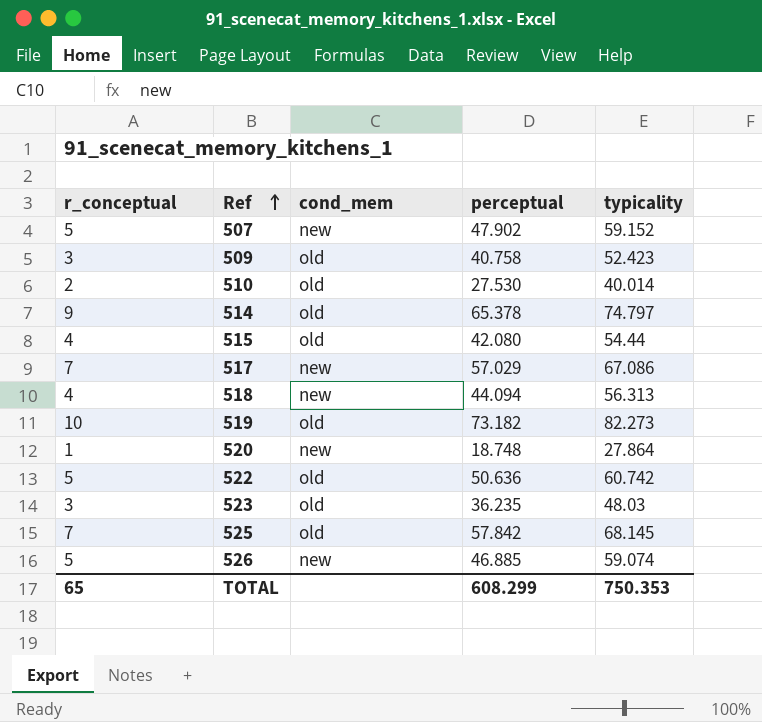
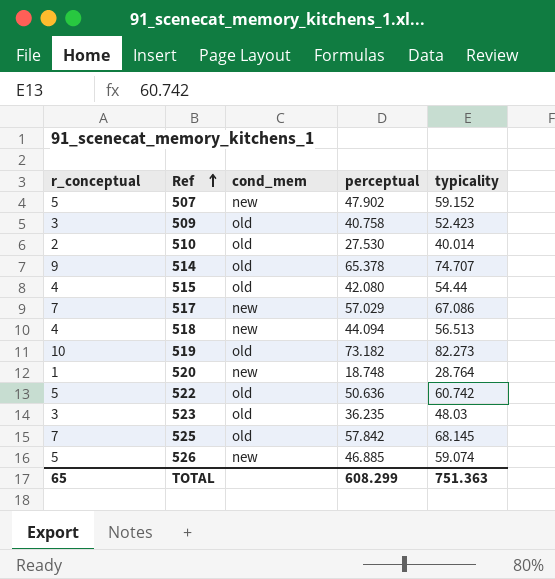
514 | typicality: 74.797 -> 74.707
518 | typicality: 56.313 -> 56.513
520 | typicality: 27.864 -> 28.764
TOTAL | typicality: 750.353 -> 751.363

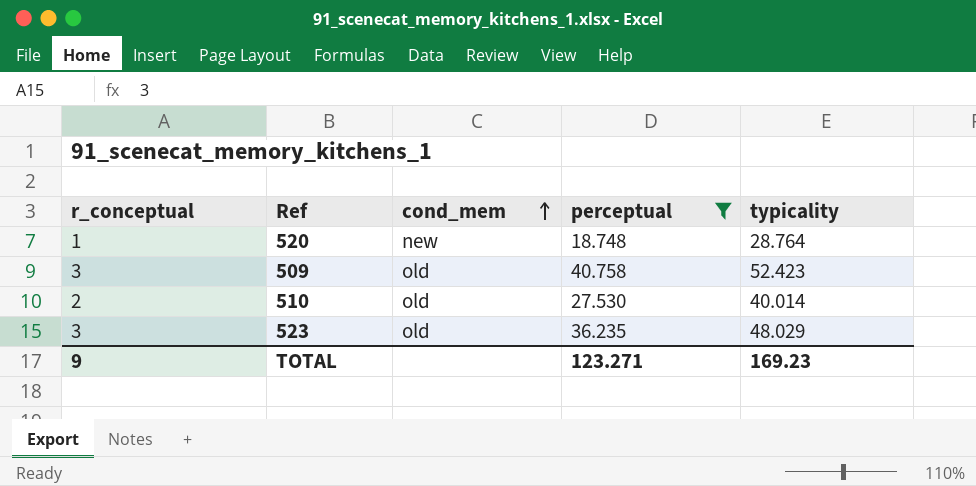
filter: none -> perceptual <= 40.758
row order: Ref ascending -> cond_mem ascending
523 | typicality: 48.03 -> 48.029
TOTAL | r_conceptual: 65 -> 9
TOTAL | perceptual: 608.299 -> 123.271
TOTAL | typicality: 751.363 -> 169.23

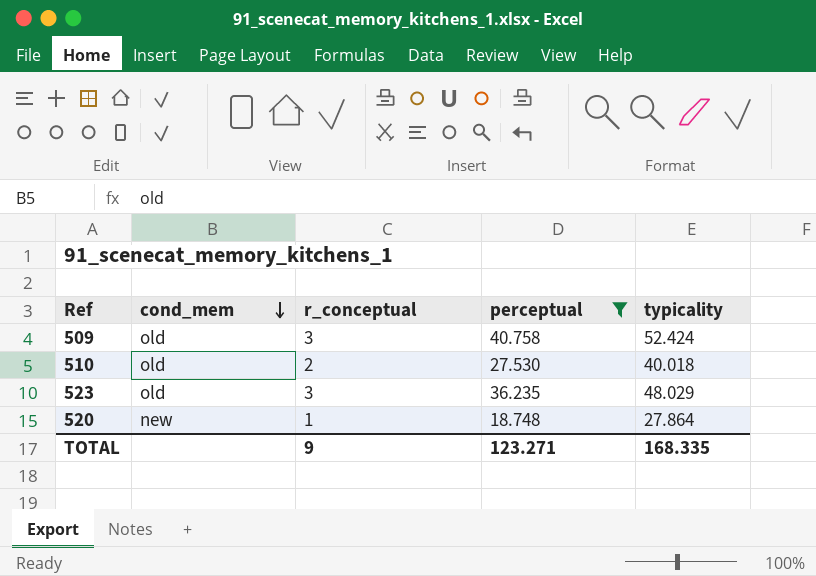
row order: cond_mem ascending -> cond_mem descending
column r_conceptual | position: 1 -> 3
509 | typicality: 52.423 -> 52.424
510 | typicality: 40.014 -> 40.018
520 | typicality: 28.764 -> 27.864
TOTAL | typicality: 169.23 -> 168.335

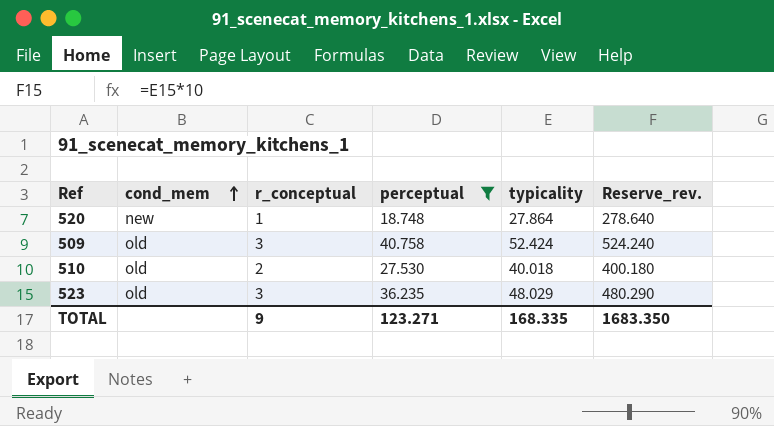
row order: cond_mem descending -> cond_mem ascending
column Reserve_rev. | formula: none -> [typicality] * 10

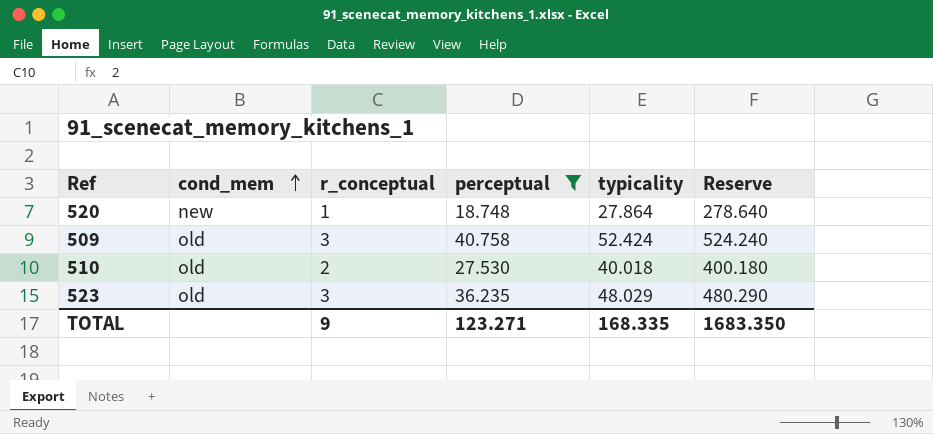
column name: Reserve_rev. -> Reserve

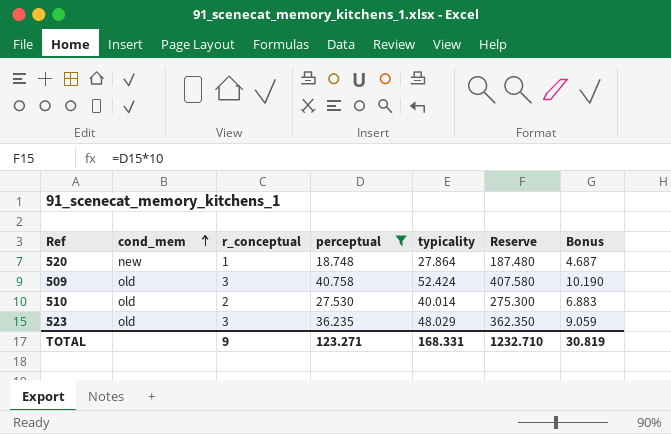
column Reserve | formula: [typicality] * 10 -> [perceptual] * 10
column Bonus | formula: none -> [perceptual] * 0.25
510 | typicality: 40.018 -> 40.014
TOTAL | typicality: 168.335 -> 168.331
TOTAL | Reserve: 1683.350 -> 1232.710

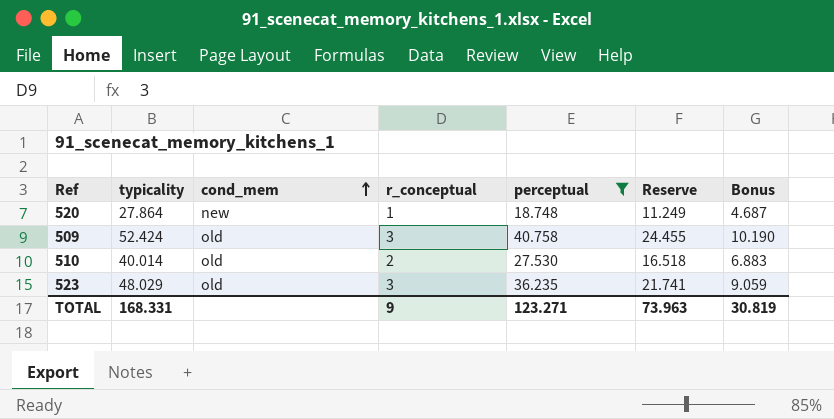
column typicality | position: 5 -> 2
column Reserve | formula: [perceptual] * 10 -> [perceptual] * 0.6
TOTAL | Reserve: 1232.710 -> 73.963

